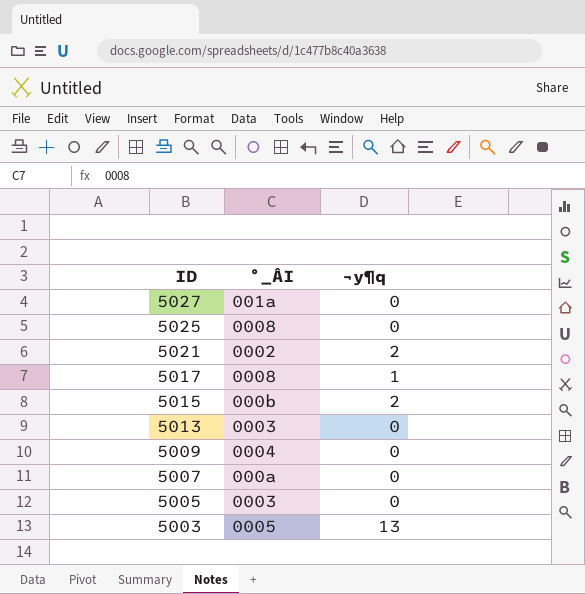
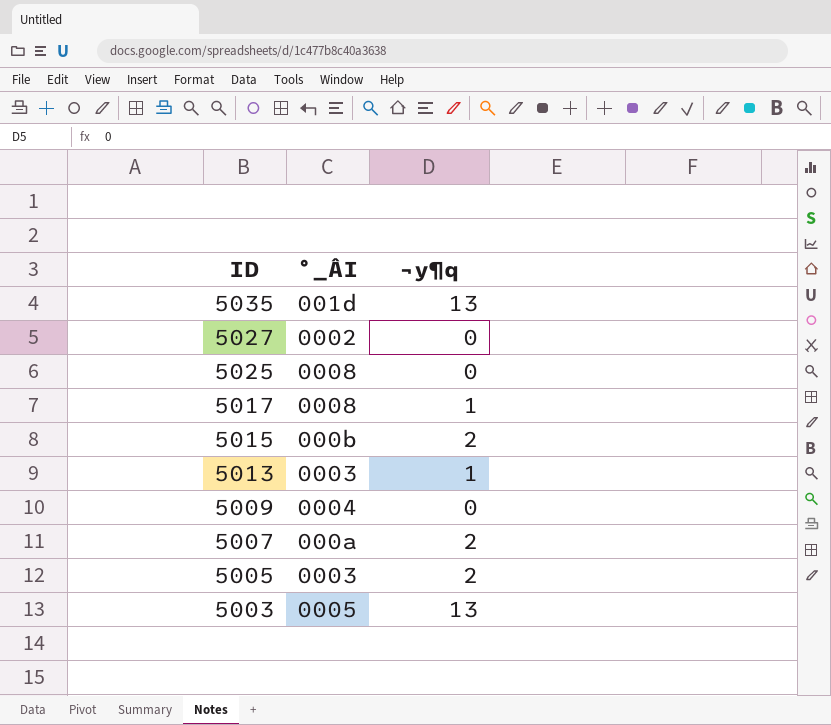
row 5021: 0002 | 2 -> none
row 5035: none -> 001d | 13
5027 | °_ÂI: 001a -> 0002
5013 | ¬y¶q: 0 -> 1
5007 | ¬y¶q: 0 -> 2
5005 | ¬y¶q: 0 -> 2

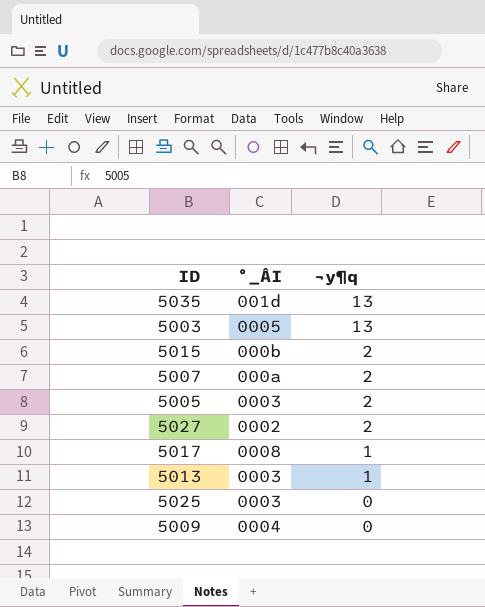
row order: ID descending -> ¬y¶q descending
5027 | ¬y¶q: 0 -> 2
5025 | °_ÂI: 0008 -> 0003

